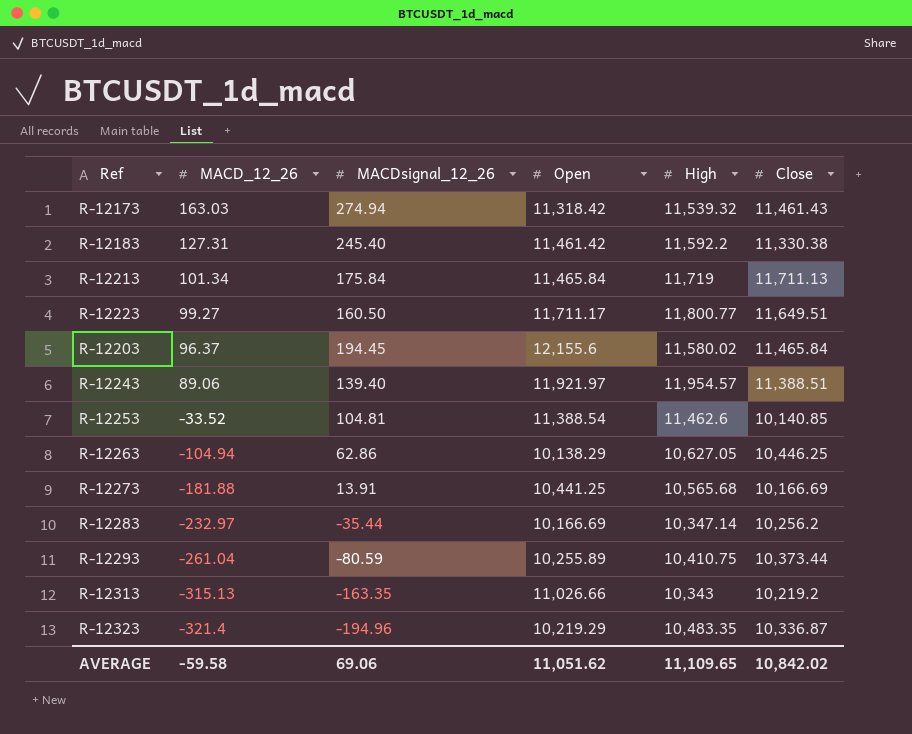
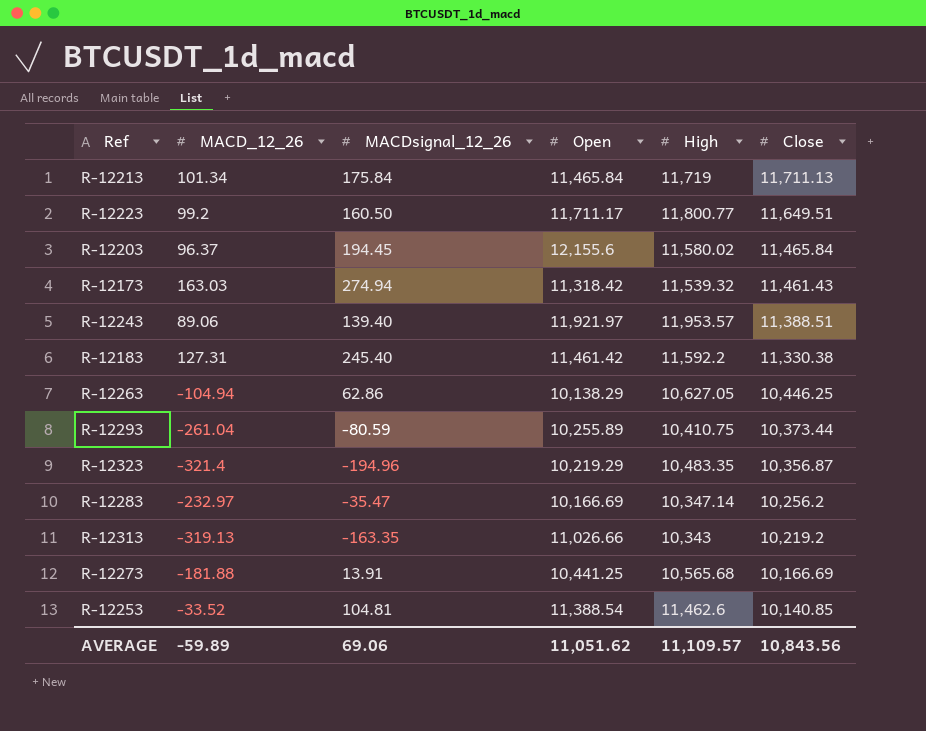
row order: MACD_12_26 descending -> Close descending
R-12223 | MACD_12_26: 99.27 -> 99.2
R-12243 | High: 11,954.57 -> 11,953.57
R-12323 | Close: 10,336.87 -> 10,356.87
R-12283 | MACDsignal_12_26: -35.44 -> -35.47
R-12313 | MACD_12_26: -315.13 -> -319.13
AVERAGE | MACD_12_26: -59.58 -> -59.89
AVERAGE | High: 11,109.65 -> 11,109.57
AVERAGE | Close: 10,842.02 -> 10,843.56

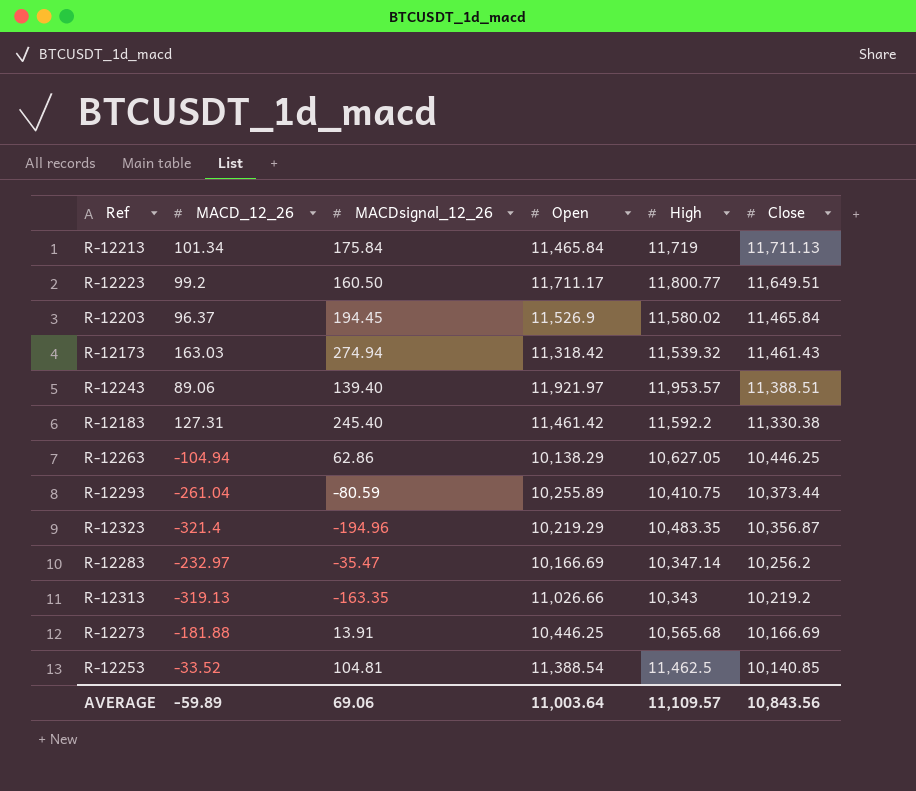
R-12203 | Open: 12,155.6 -> 11,526.9
R-12273 | Open: 10,441.25 -> 10,446.25
R-12253 | High: 11,462.6 -> 11,462.5
AVERAGE | Open: 11,051.62 -> 11,003.64

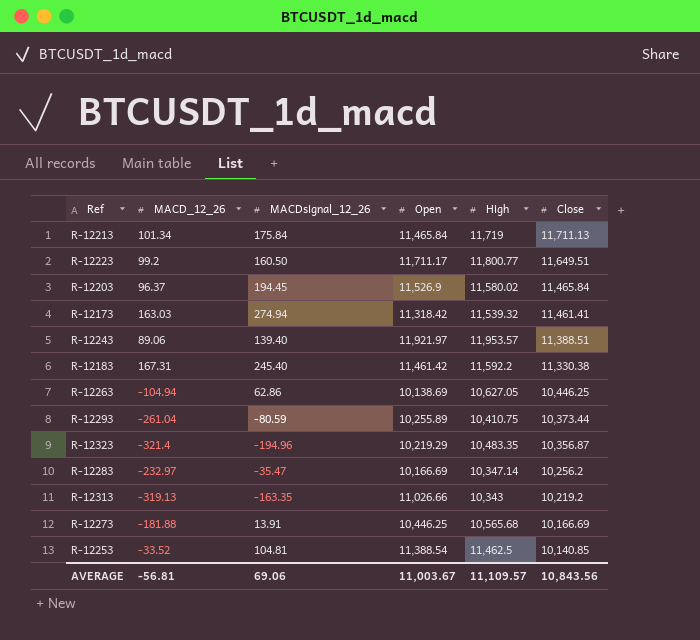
R-12173 | Close: 11,461.43 -> 11,461.41
R-12183 | MACD_12_26: 127.31 -> 167.31
R-12263 | Open: 10,138.29 -> 10,138.69
AVERAGE | MACD_12_26: -59.89 -> -56.81
AVERAGE | Open: 11,003.64 -> 11,003.67

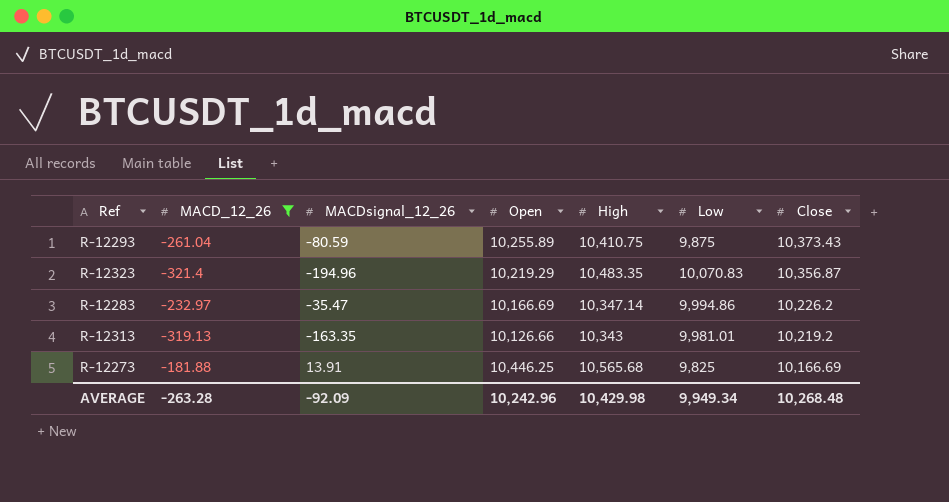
filter: none -> MACD_12_26 <= -181.88
column Low | position: none -> 6
R-12293 | Close: 10,373.44 -> 10,373.43
R-12283 | Close: 10,256.2 -> 10,226.2
R-12313 | Open: 11,026.66 -> 10,126.66
AVERAGE | MACD_12_26: -56.81 -> -263.28
AVERAGE | MACDsignal_12_26: 69.06 -> -92.09
AVERAGE | Open: 11,003.67 -> 10,242.96
AVERAGE | High: 11,109.57 -> 10,429.98
AVERAGE | Close: 10,843.56 -> 10,268.48

